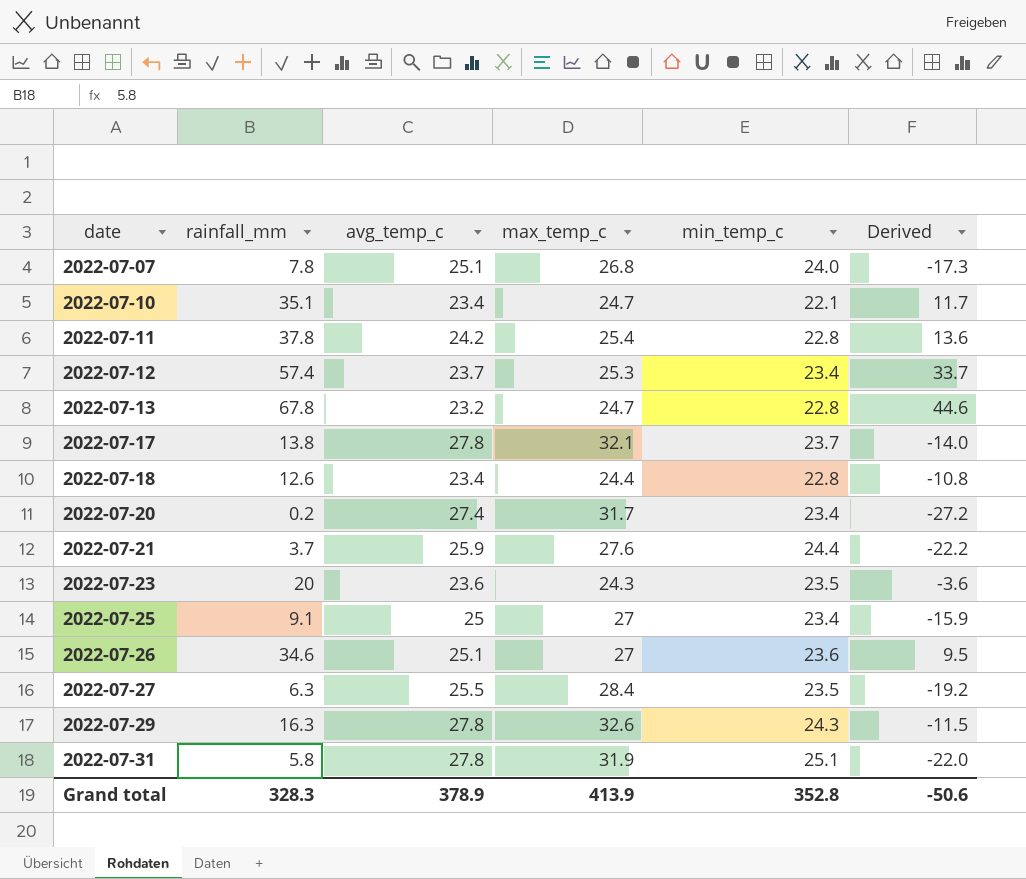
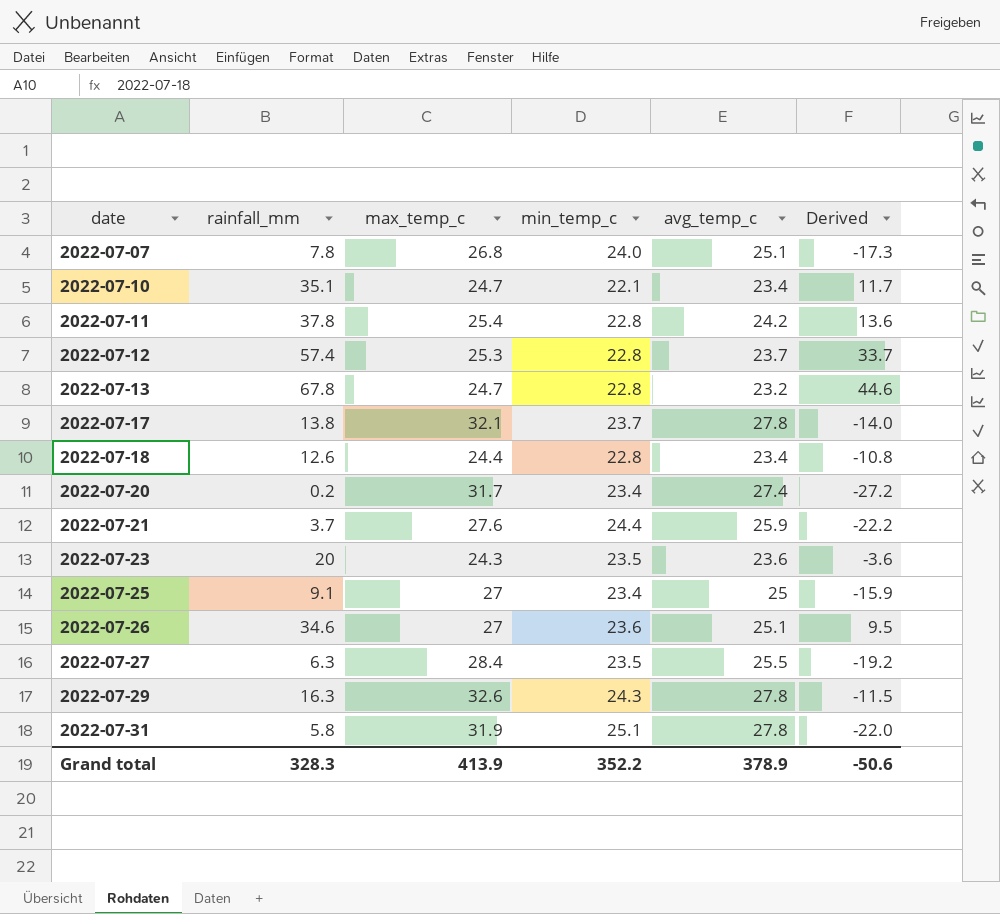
column avg_temp_c | position: 3 -> 5
2022-07-12 | min_temp_c: 23.4 -> 22.8
Grand total | min_temp_c: 352.8 -> 352.2

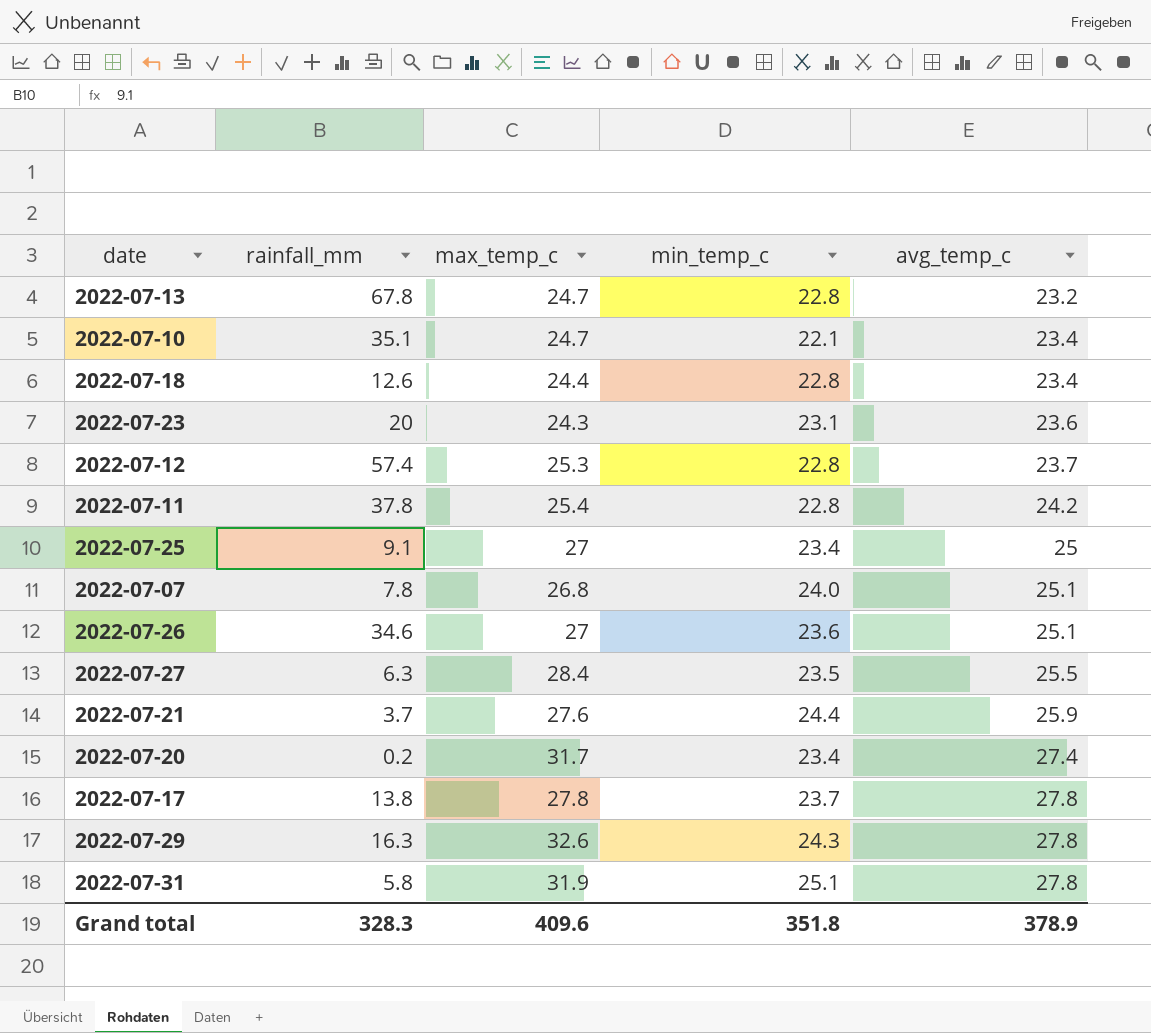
row order: date ascending -> avg_temp_c ascending
column Derived | formula: [rainfall_mm] - [avg_temp_c] -> none
2022-07-23 | min_temp_c: 23.5 -> 23.1
2022-07-17 | max_temp_c: 32.1 -> 27.8
Grand total | max_temp_c: 413.9 -> 409.6
Grand total | min_temp_c: 352.2 -> 351.8

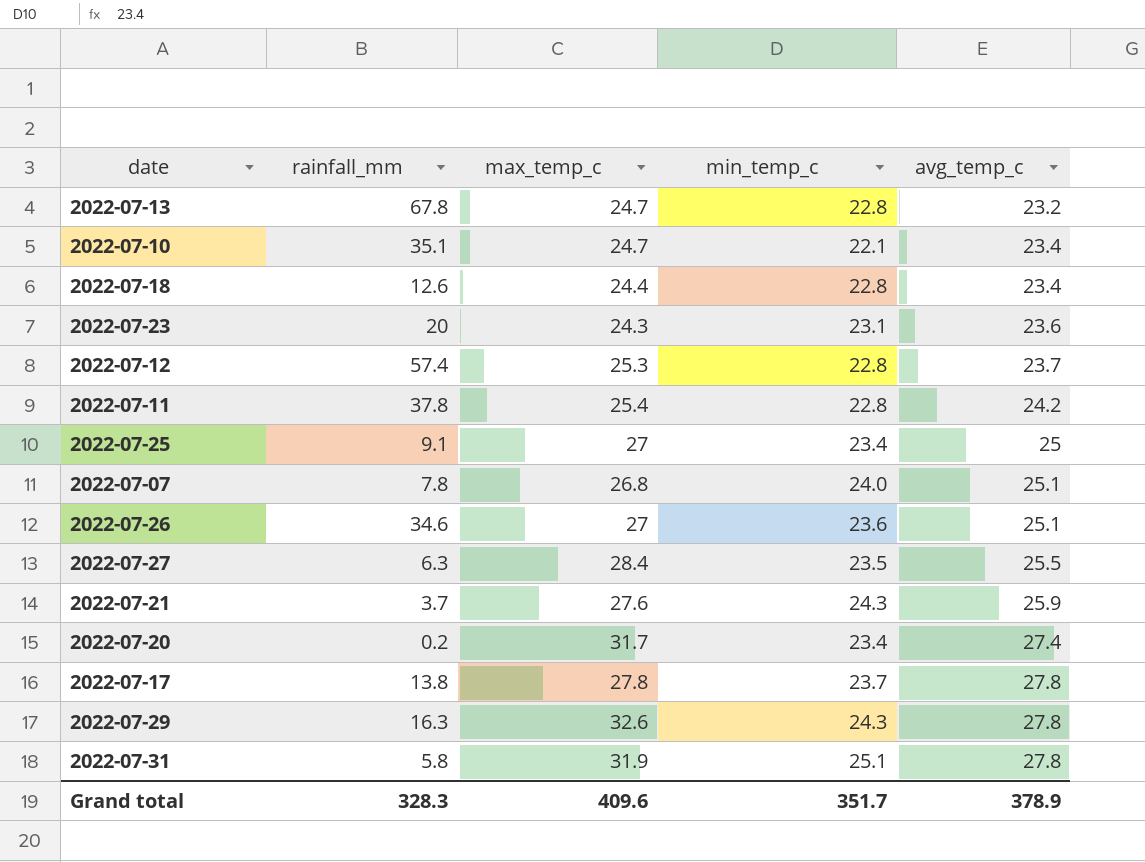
2022-07-21 | min_temp_c: 24.4 -> 24.3
Grand total | min_temp_c: 351.8 -> 351.7

